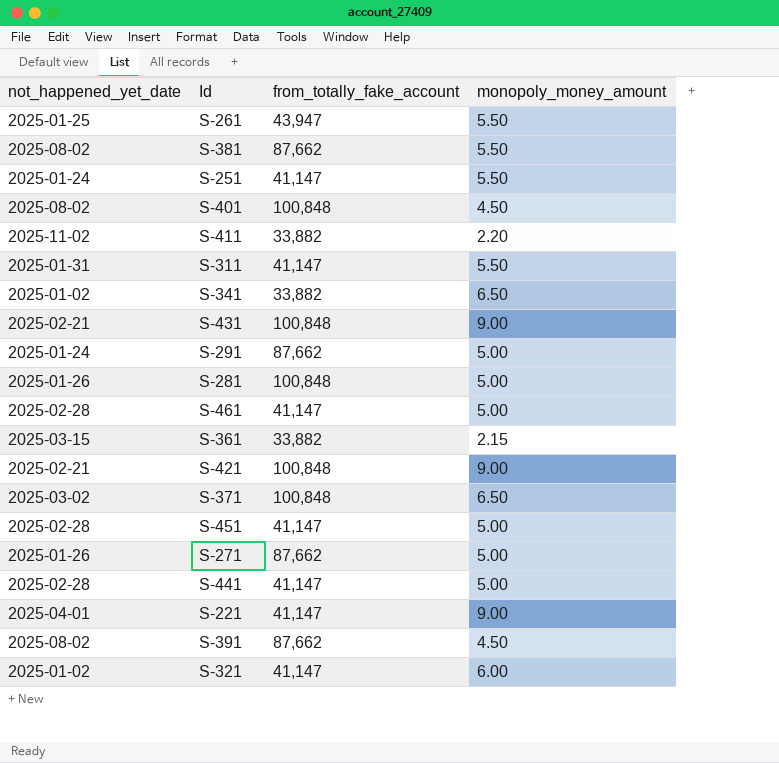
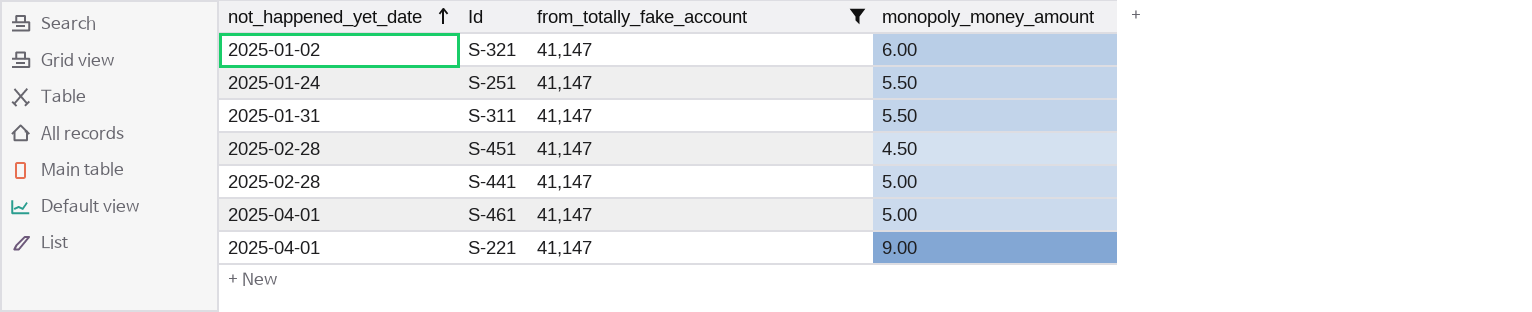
filter: none -> from_totally_fake_account = 41,147
row order: none -> not_happened_yet_date ascending
S-451 | monopoly_money_amount: 5.00 -> 4.50
S-461 | not_happened_yet_date: 2025-02-28 -> 2025-04-01

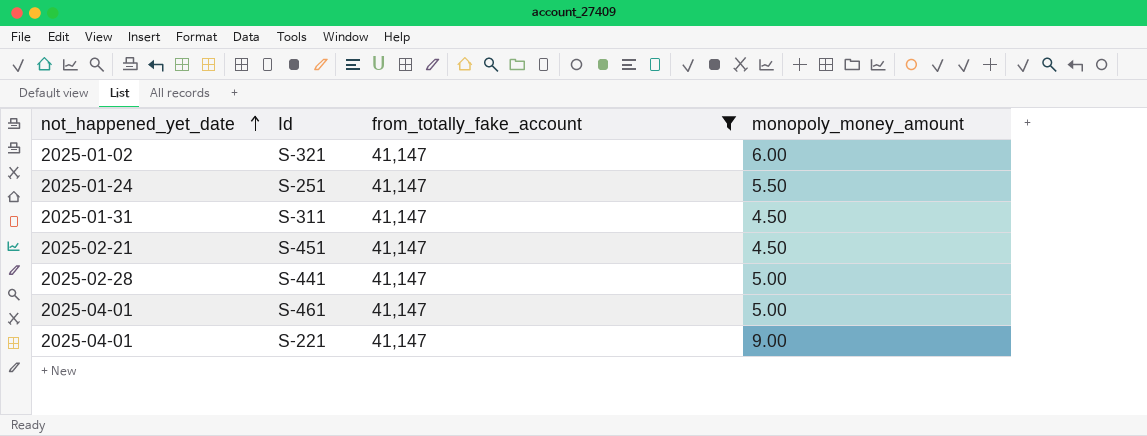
S-311 | monopoly_money_amount: 5.50 -> 4.50
S-451 | not_happened_yet_date: 2025-02-28 -> 2025-02-21

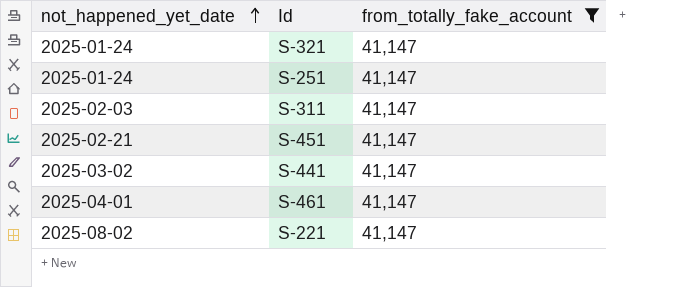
column monopoly_money_amount | position: 4 -> none
S-321 | not_happened_yet_date: 2025-01-02 -> 2025-01-24
S-311 | not_happened_yet_date: 2025-01-31 -> 2025-02-03
S-441 | not_happened_yet_date: 2025-02-28 -> 2025-03-02
S-221 | not_happened_yet_date: 2025-04-01 -> 2025-08-02

